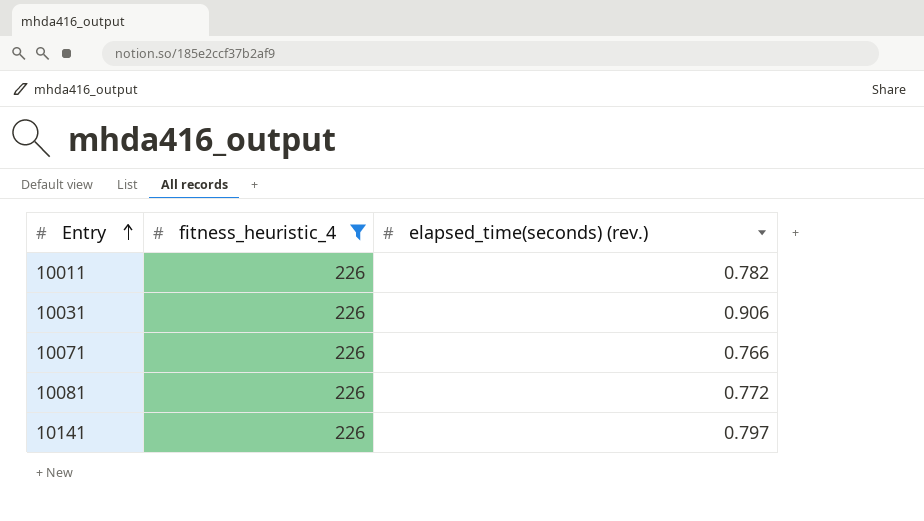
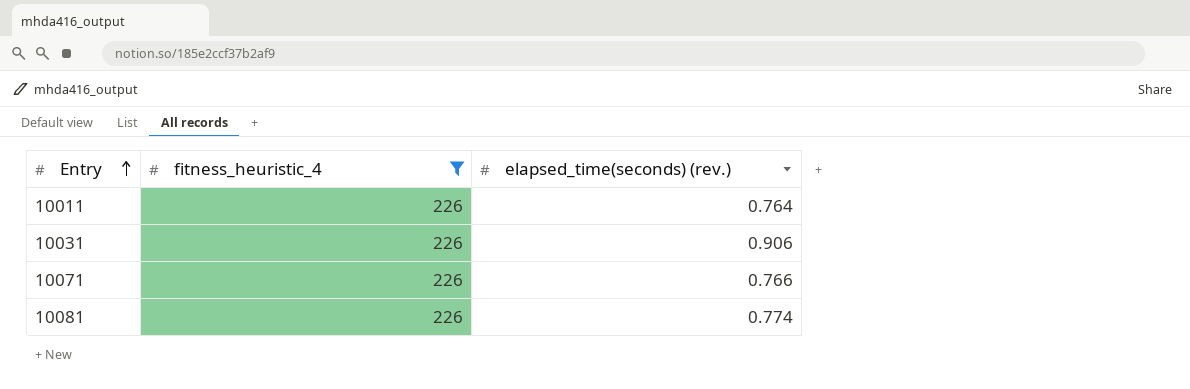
row 10141: 226 | 0.797 -> none
10011 | elapsed_time(seconds) (rev.): 0.782 -> 0.764
10081 | elapsed_time(seconds) (rev.): 0.772 -> 0.774

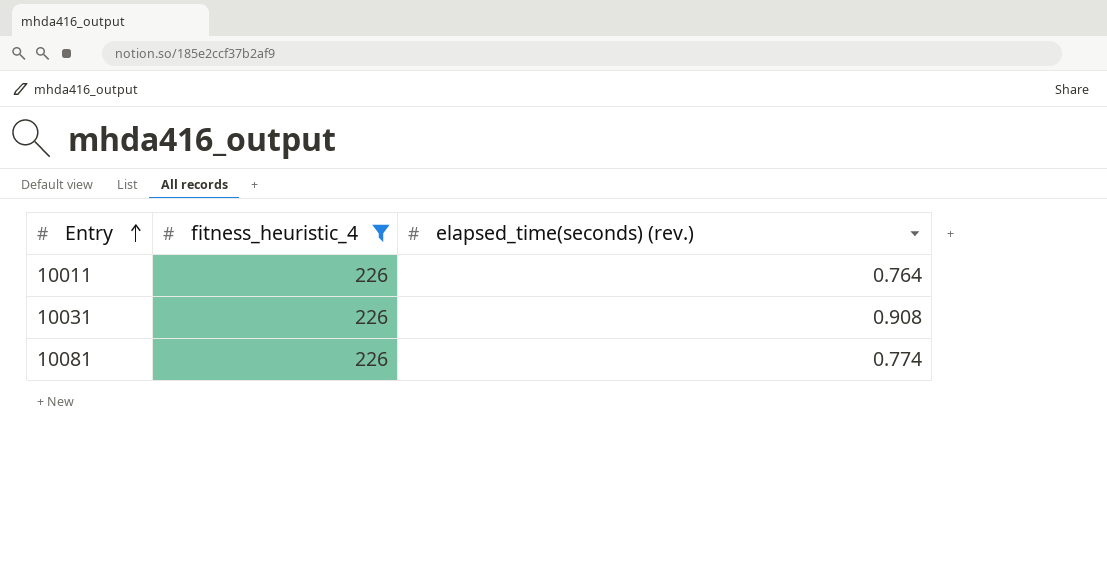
row 10071: 226 | 0.766 -> none
10031 | elapsed_time(seconds) (rev.): 0.906 -> 0.908

